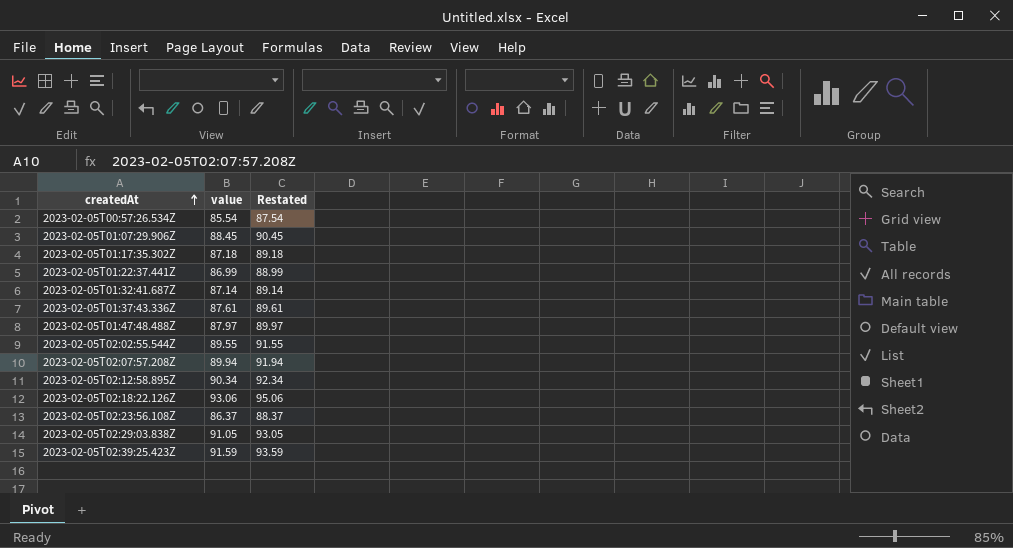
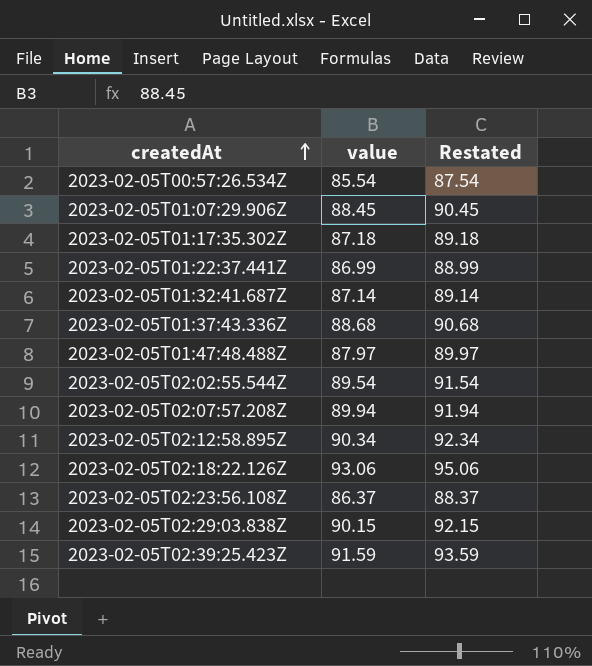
2023-02-05T01:37:43.336Z | value: 87.61 -> 88.68
2023-02-05T01:37:43.336Z | Restated: 89.61 -> 90.68
2023-02-05T02:02:55.544Z | value: 89.55 -> 89.54
2023-02-05T02:02:55.544Z | Restated: 91.55 -> 91.54
2023-02-05T02:29:03.838Z | value: 91.05 -> 90.15
2023-02-05T02:29:03.838Z | Restated: 93.05 -> 92.15

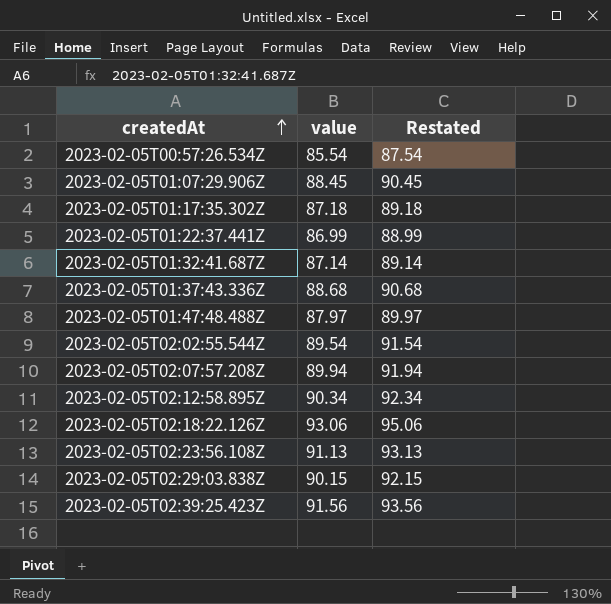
2023-02-05T02:23:56.108Z | value: 86.37 -> 91.13
2023-02-05T02:23:56.108Z | Restated: 88.37 -> 93.13
2023-02-05T02:39:25.423Z | value: 91.59 -> 91.56
2023-02-05T02:39:25.423Z | Restated: 93.59 -> 93.56

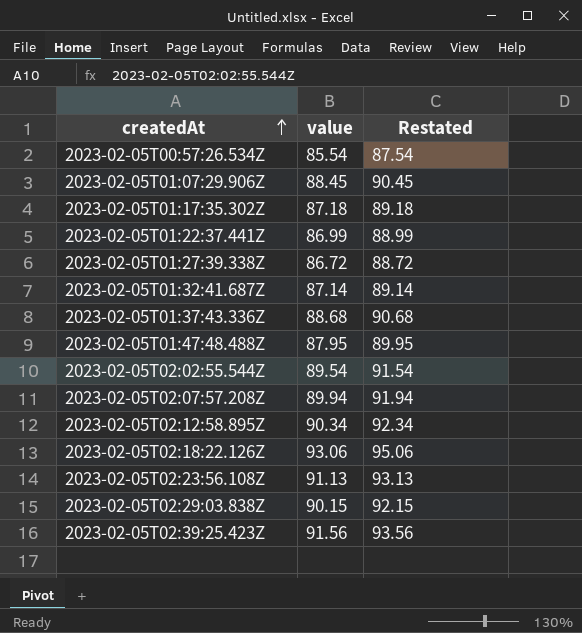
row 2023-02-05T01:27:39.338Z: none -> 86.72 | 88.72
2023-02-05T01:47:48.488Z | value: 87.97 -> 87.95
2023-02-05T01:47:48.488Z | Restated: 89.97 -> 89.95

